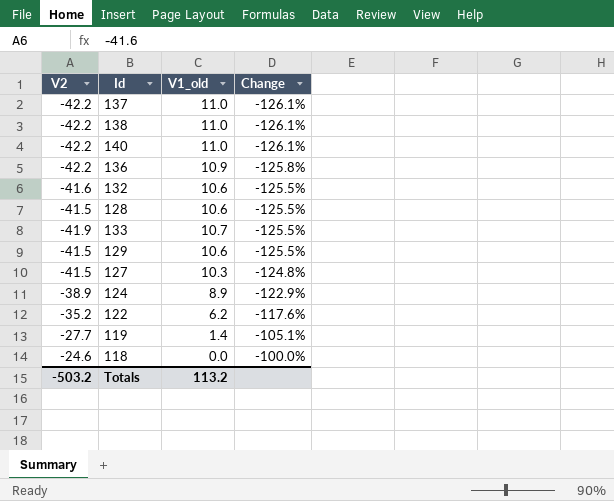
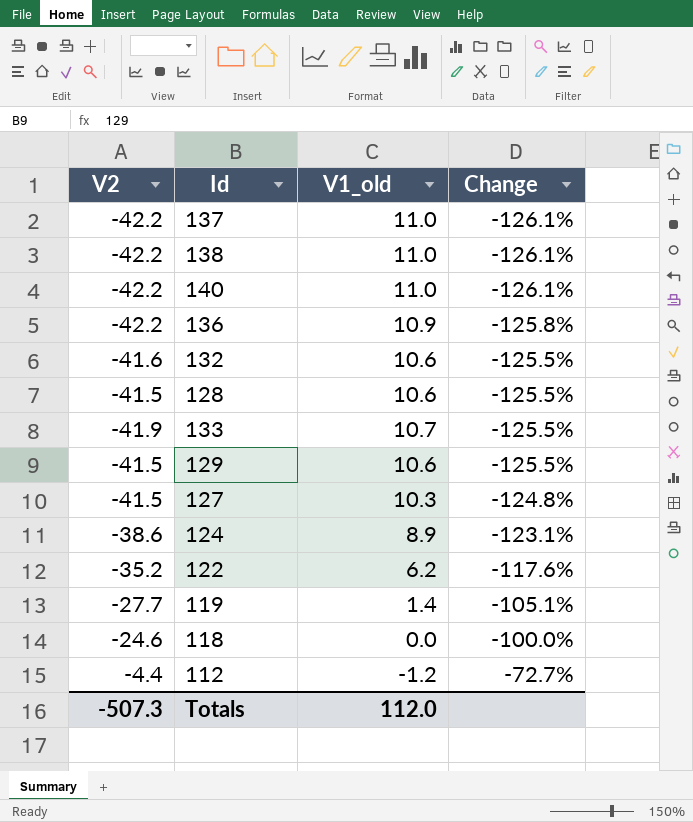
124 | V2: -38.9 -> -38.6
124 | Change: -122.9% -> -123.1%
row 112: none -> -4.4 | -1.2 | -72.7%
Totals | V2: -503.2 -> -507.3
Totals | V1_old: 113.2 -> 112.0

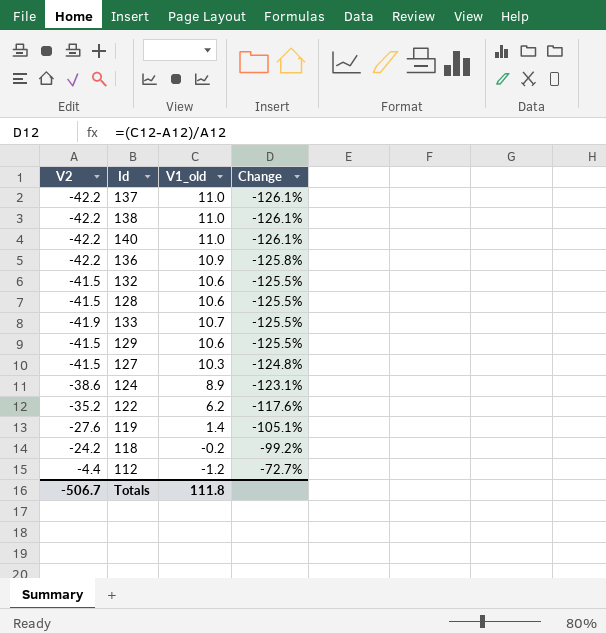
132 | V2: -41.6 -> -41.5
119 | V2: -27.7 -> -27.6
118 | V2: -24.6 -> -24.2
118 | V1_old: 0.0 -> -0.2
118 | Change: -100.0% -> -99.2%
Totals | V2: -507.3 -> -506.7
Totals | V1_old: 112.0 -> 111.8

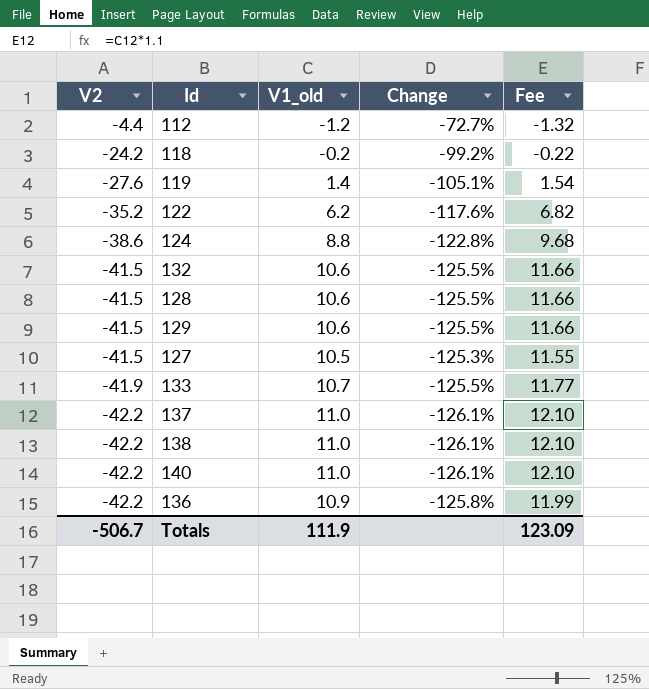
row order: Change ascending -> V2 descending
column Fee | formula: none -> [V1_old] * 1.1
124 | V1_old: 8.9 -> 8.8
124 | Change: -123.1% -> -122.8%
127 | V1_old: 10.3 -> 10.5
127 | Change: -124.8% -> -125.3%
Totals | V1_old: 111.8 -> 111.9

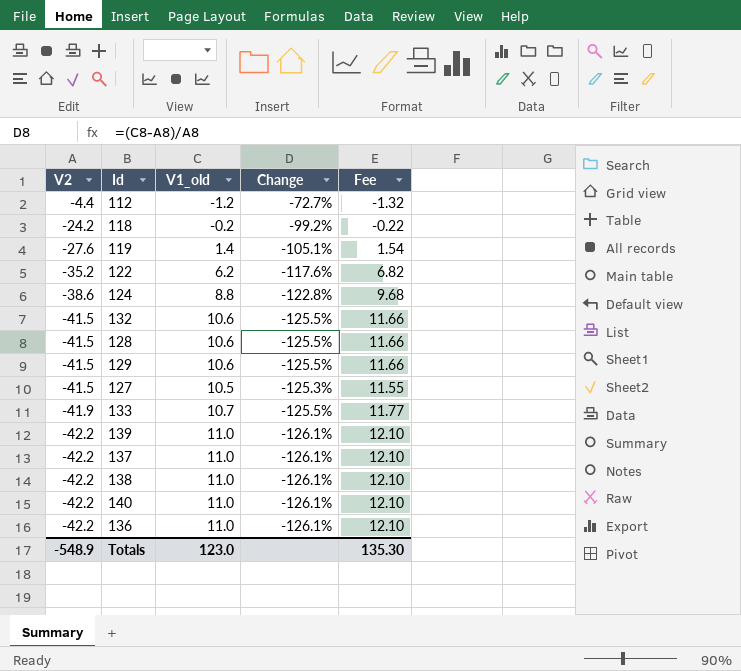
row 139: none -> -42.2 | 11.0 | -126.1% | 12.10
136 | V1_old: 10.9 -> 11.0
136 | Change: -125.8% -> -126.1%
136 | Fee: 11.99 -> 12.10
Totals | V2: -506.7 -> -548.9
Totals | V1_old: 111.9 -> 123.0
Totals | Fee: 123.09 -> 135.30

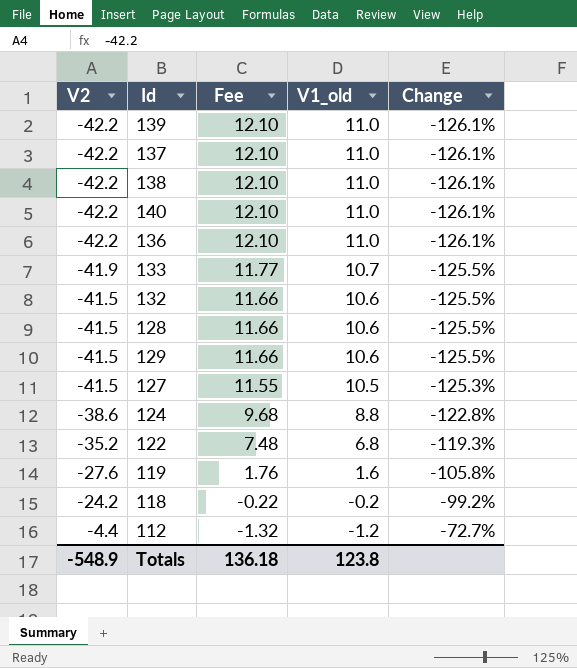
row order: V2 descending -> V2 ascending
column Fee | position: 5 -> 3
122 | Fee: 6.82 -> 7.48
122 | V1_old: 6.2 -> 6.8
122 | Change: -117.6% -> -119.3%
119 | Fee: 1.54 -> 1.76
119 | V1_old: 1.4 -> 1.6
119 | Change: -105.1% -> -105.8%
Totals | Fee: 135.30 -> 136.18
Totals | V1_old: 123.0 -> 123.8

